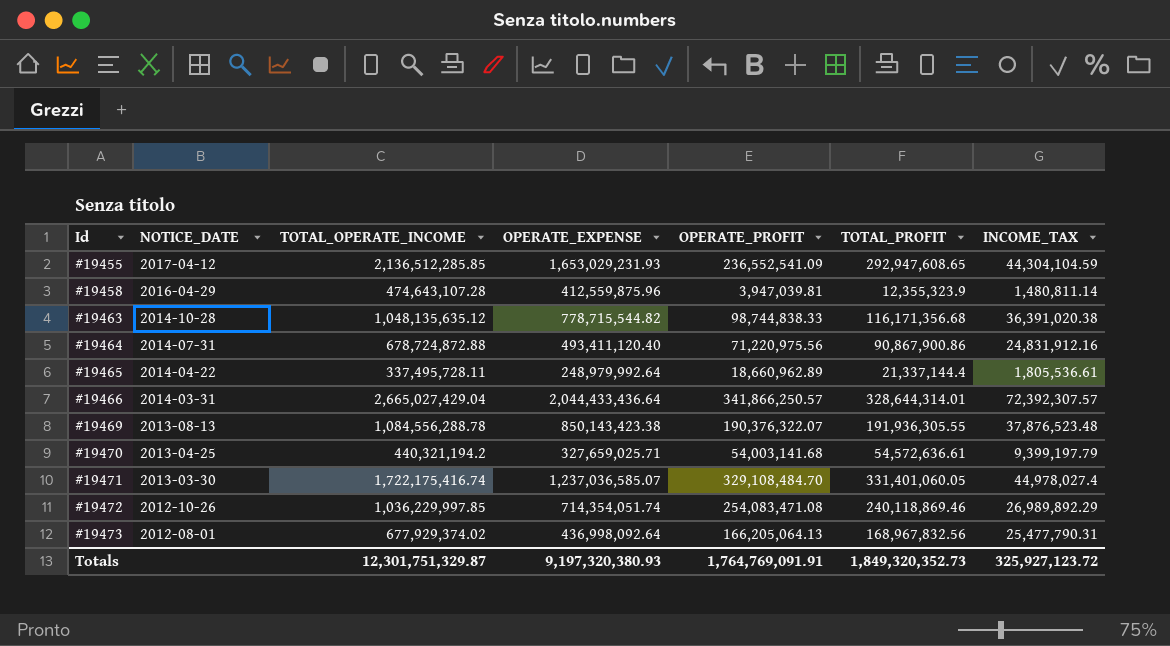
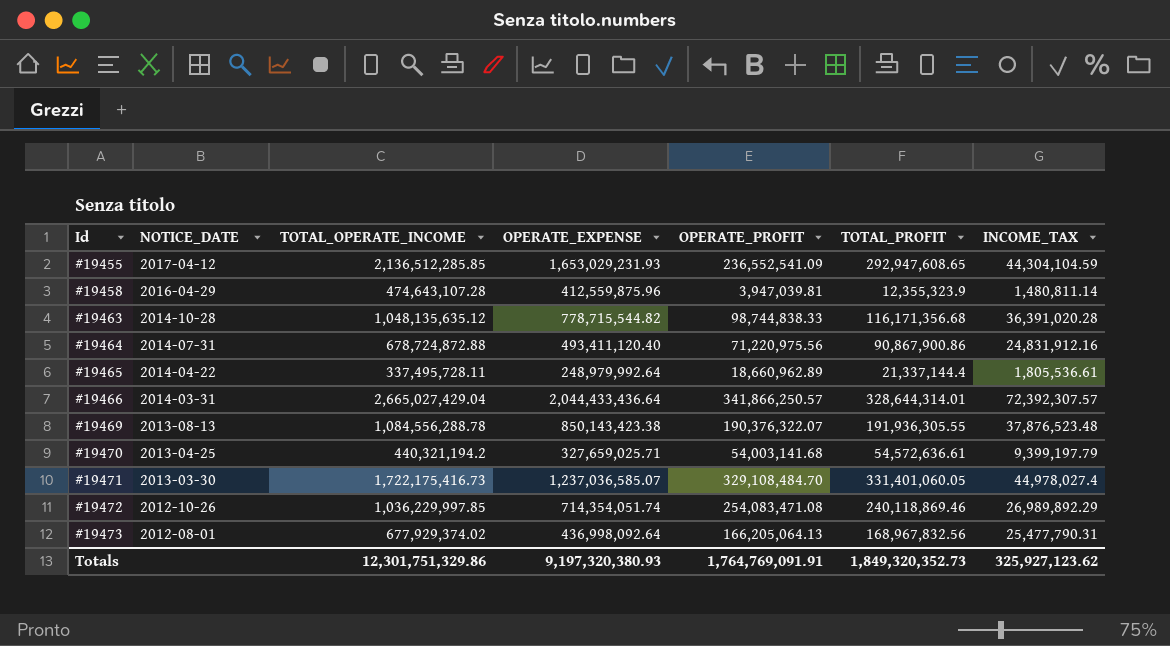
#19463 | INCOME_TAX: 36,391,020.38 -> 36,391,020.28
#19471 | TOTAL_OPERATE_INCOME: 1,722,175,416.74 -> 1,722,175,416.73
Totals | TOTAL_OPERATE_INCOME: 12,301,751,329.87 -> 12,301,751,329.86
Totals | INCOME_TAX: 325,927,123.72 -> 325,927,123.62

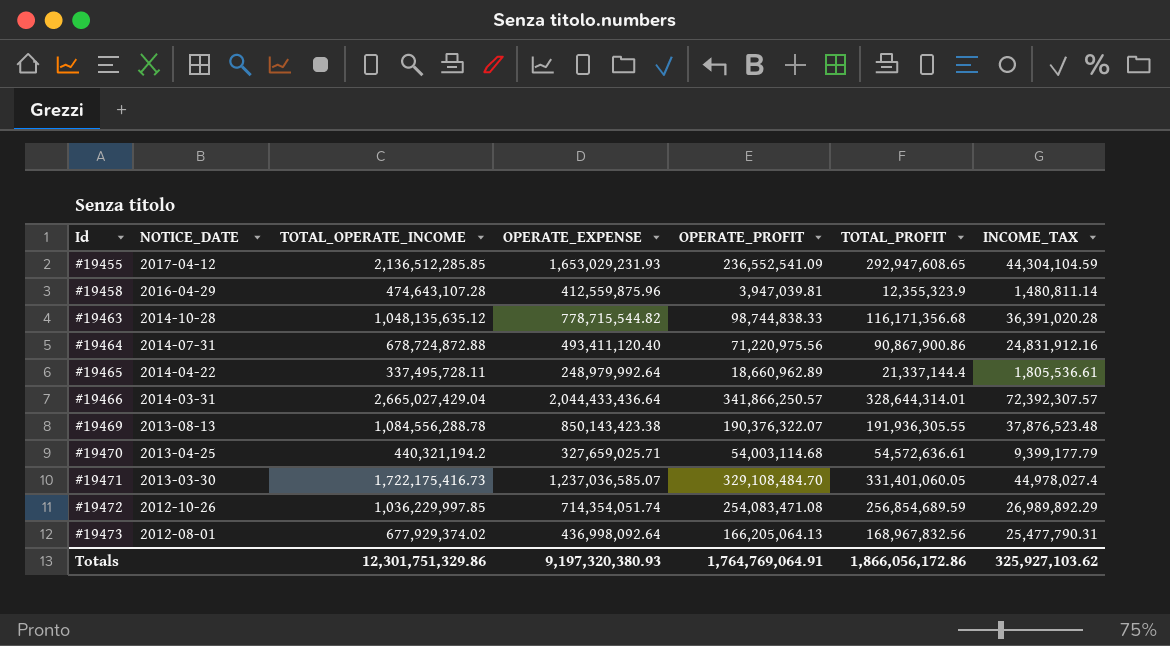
#19470 | OPERATE_PROFIT: 54,003,141.68 -> 54,003,114.68
#19470 | INCOME_TAX: 9,399,197.79 -> 9,399,177.79
#19472 | TOTAL_PROFIT: 240,118,869.46 -> 256,854,689.59
Totals | OPERATE_PROFIT: 1,764,769,091.91 -> 1,764,769,064.91
Totals | TOTAL_PROFIT: 1,849,320,352.73 -> 1,866,056,172.86
Totals | INCOME_TAX: 325,927,123.62 -> 325,927,103.62

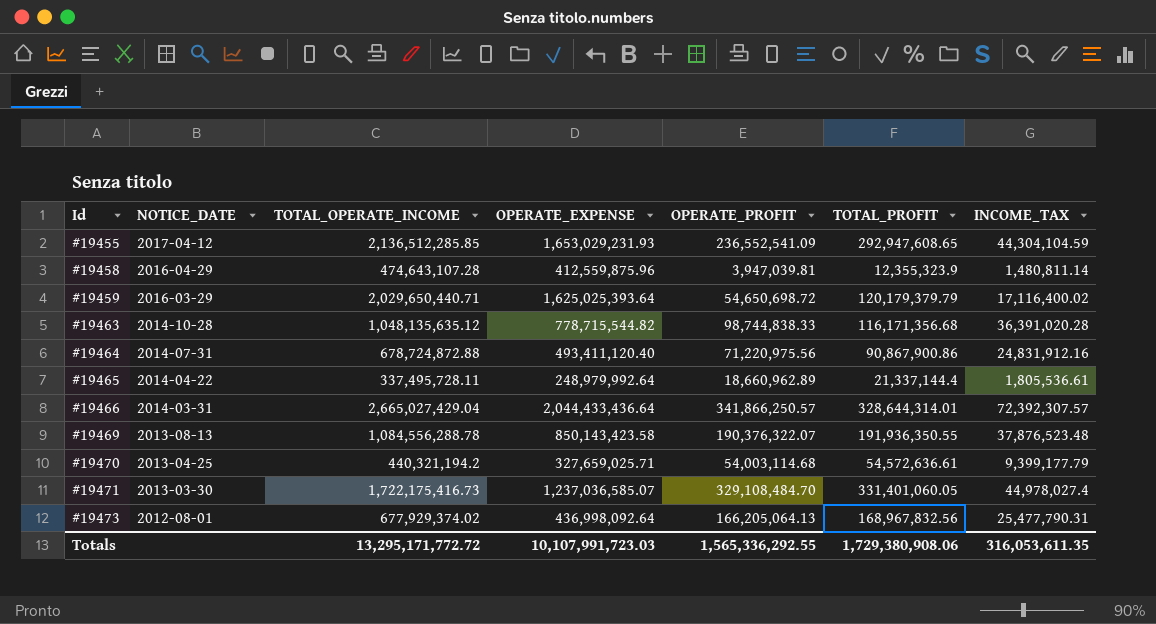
row #19472: 2012-10-26 | 1,036,229,997.85 | 714,354,051.74 | 254,083,471.08 | 256,854,689.59 | 26,989,892.29 -> none
row #19459: none -> 2016-03-29 | 2,029,650,440.71 | 1,625,025,393.64 | 54,650,698.72 | 120,179,379.79 | 17,116,400.02
#19469 | OPERATE_EXPENSE: 850,143,423.38 -> 850,143,423.58
#19469 | TOTAL_PROFIT: 191,936,305.55 -> 191,936,350.55
Totals | TOTAL_OPERATE_INCOME: 12,301,751,329.86 -> 13,295,171,772.72
Totals | OPERATE_EXPENSE: 9,197,320,380.93 -> 10,107,991,723.03
Totals | OPERATE_PROFIT: 1,764,769,064.91 -> 1,565,336,292.55
Totals | TOTAL_PROFIT: 1,866,056,172.86 -> 1,729,380,908.06
Totals | INCOME_TAX: 325,927,103.62 -> 316,053,611.35

